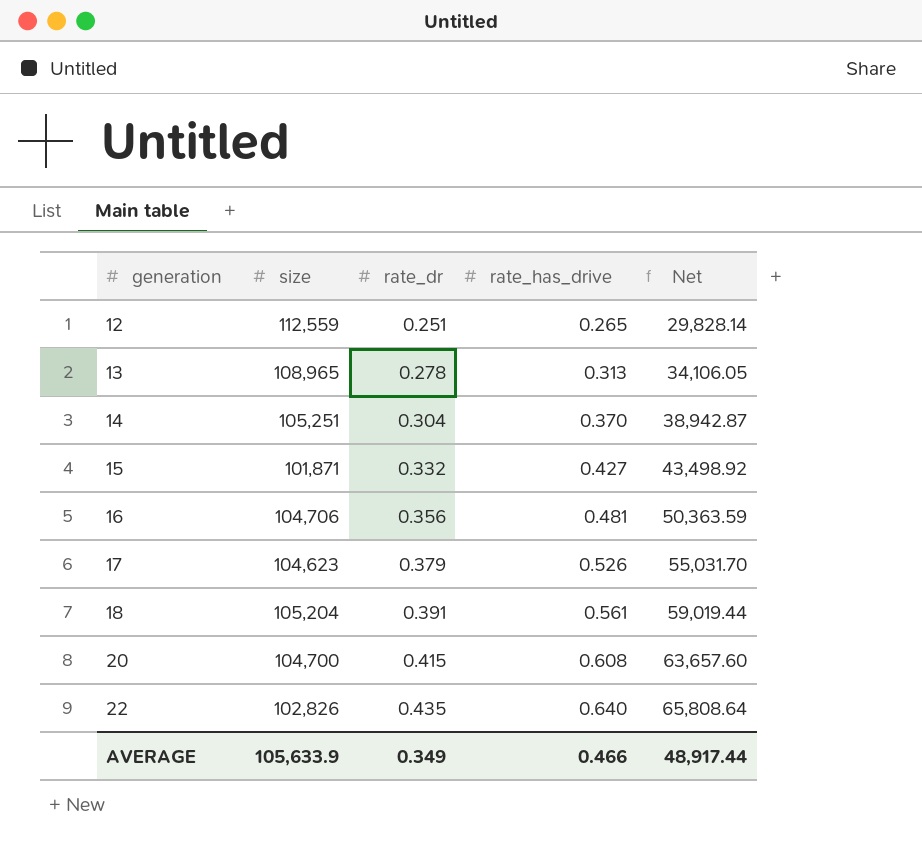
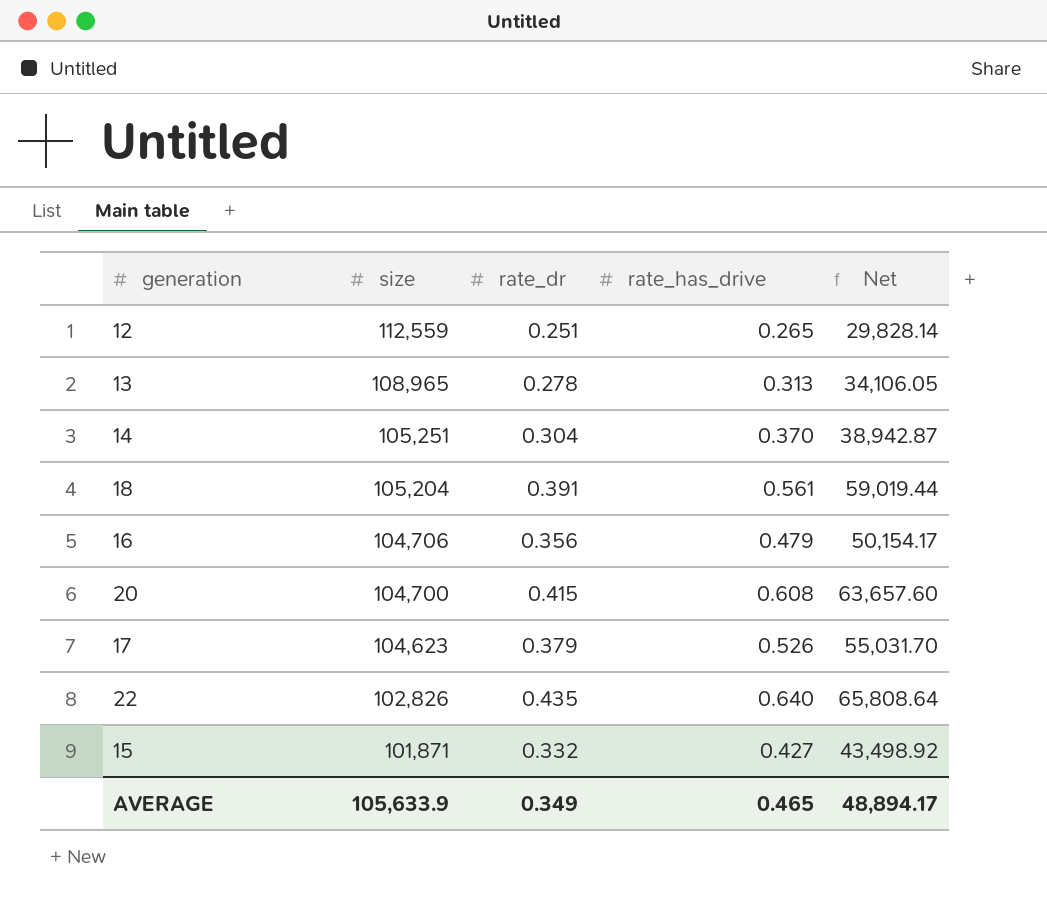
row order: generation ascending -> size descending
16 | rate_has_drive: 0.481 -> 0.479
16 | Net: 50,363.59 -> 50,154.17
AVERAGE | rate_has_drive: 0.466 -> 0.465
AVERAGE | Net: 48,917.44 -> 48,894.17

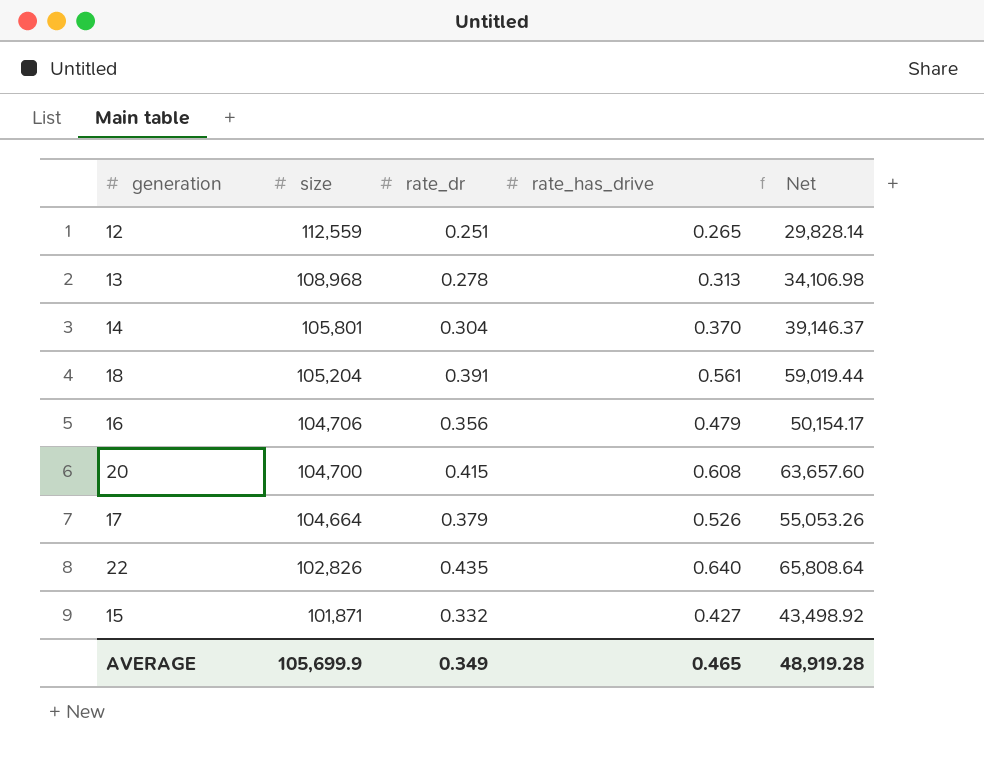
13 | size: 108,965 -> 108,968
13 | Net: 34,106.05 -> 34,106.98
14 | size: 105,251 -> 105,801
14 | Net: 38,942.87 -> 39,146.37
17 | size: 104,623 -> 104,664
17 | Net: 55,031.70 -> 55,053.26
AVERAGE | size: 105,633.9 -> 105,699.9
AVERAGE | Net: 48,894.17 -> 48,919.28

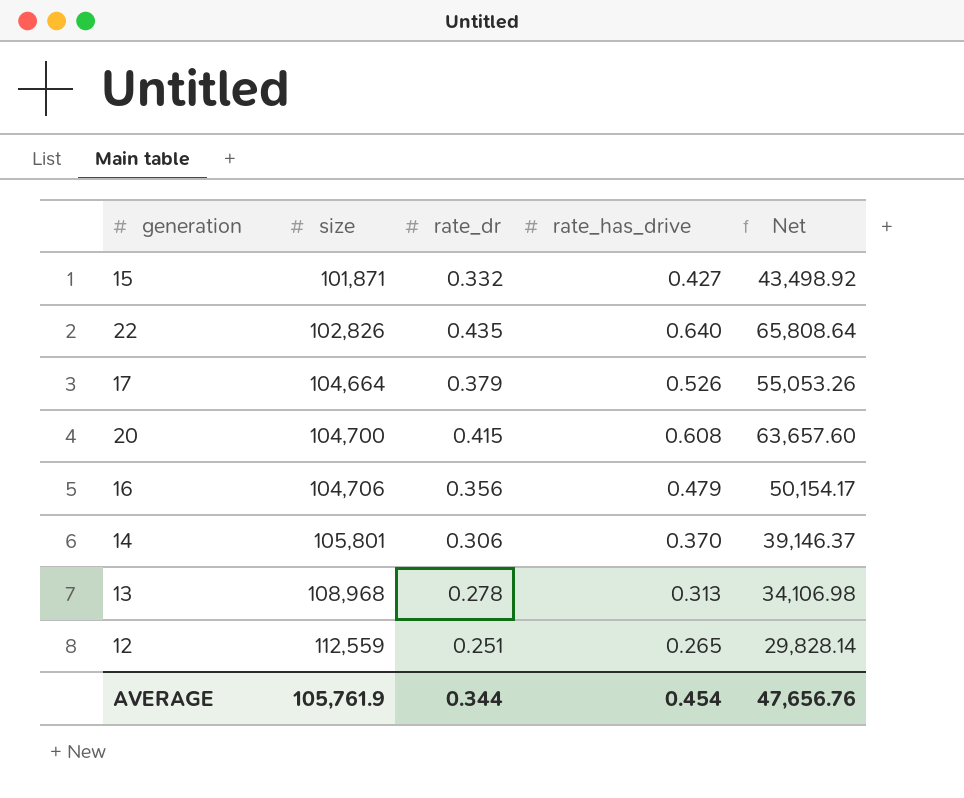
row order: size descending -> size ascending
row 18: 105,204 | 0.391 | 0.561 | 59,019.44 -> none
14 | rate_dr: 0.304 -> 0.306
AVERAGE | size: 105,699.9 -> 105,761.9
AVERAGE | rate_dr: 0.349 -> 0.344
AVERAGE | rate_has_drive: 0.465 -> 0.454
AVERAGE | Net: 48,919.28 -> 47,656.76

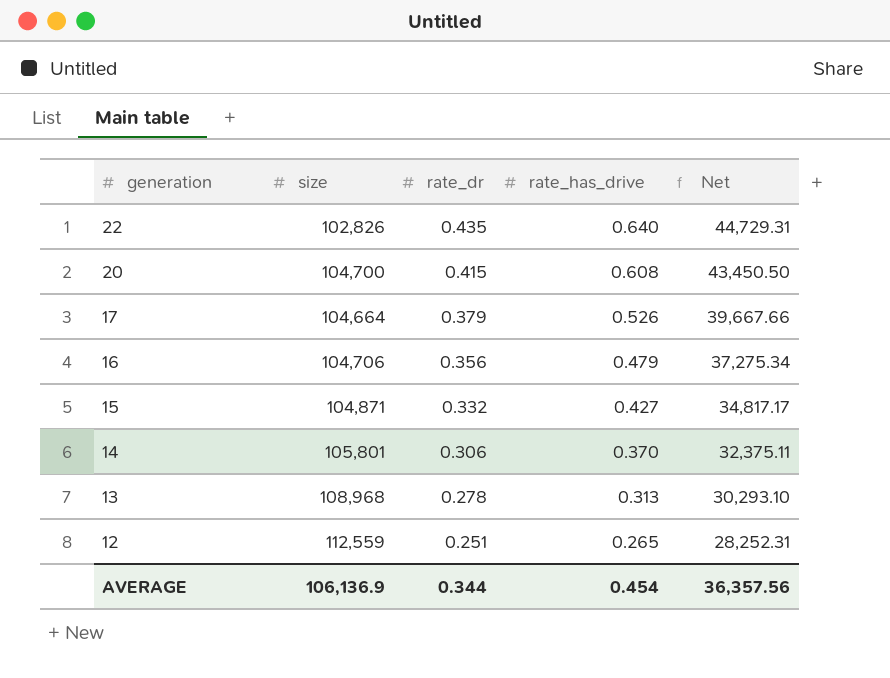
row order: size ascending -> generation descending
column Net | formula: [size] * [rate_has_drive] -> [size] * [rate_dr]
15 | size: 101,871 -> 104,871
AVERAGE | size: 105,761.9 -> 106,136.9
AVERAGE | Net: 47,656.76 -> 36,357.56

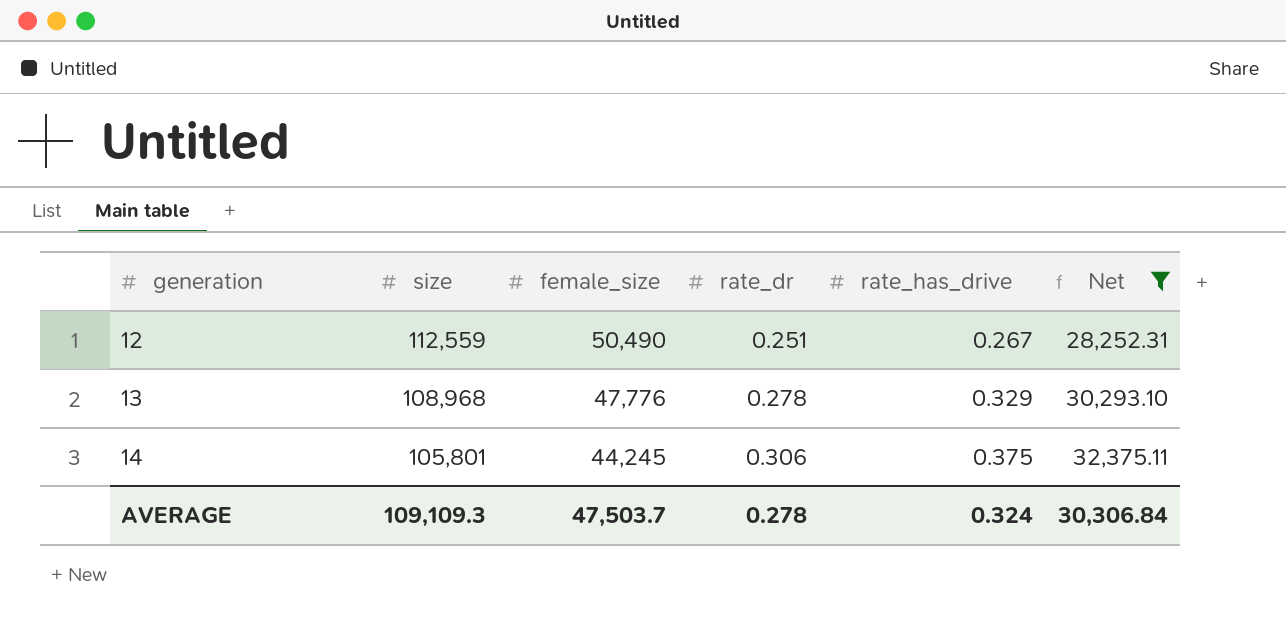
filter: none -> Net <= 32,375.11
row order: generation descending -> generation ascending
column female_size | position: none -> 3
12 | rate_has_drive: 0.265 -> 0.267
13 | rate_has_drive: 0.313 -> 0.329
14 | rate_has_drive: 0.370 -> 0.375
AVERAGE | size: 106,136.9 -> 109,109.3
AVERAGE | rate_dr: 0.344 -> 0.278
AVERAGE | rate_has_drive: 0.454 -> 0.324
AVERAGE | Net: 36,357.56 -> 30,306.84

